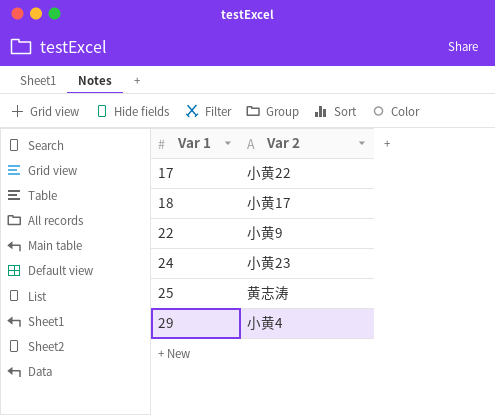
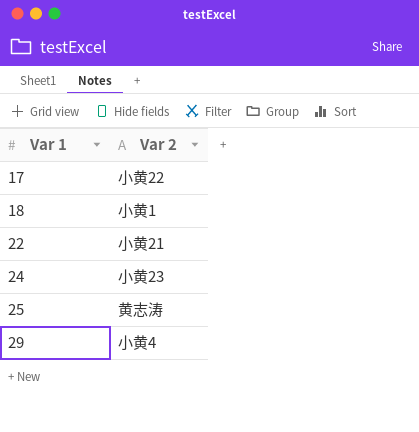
18 | Var 2: 小黄17 -> 小黄1
22 | Var 2: 小黄9 -> 小黄21

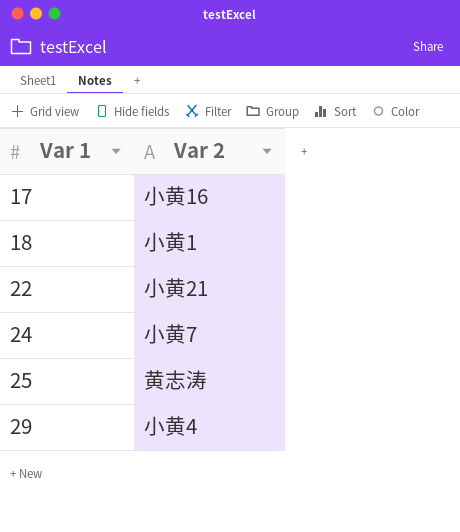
17 | Var 2: 小黄22 -> 小黄16
24 | Var 2: 小黄23 -> 小黄7

